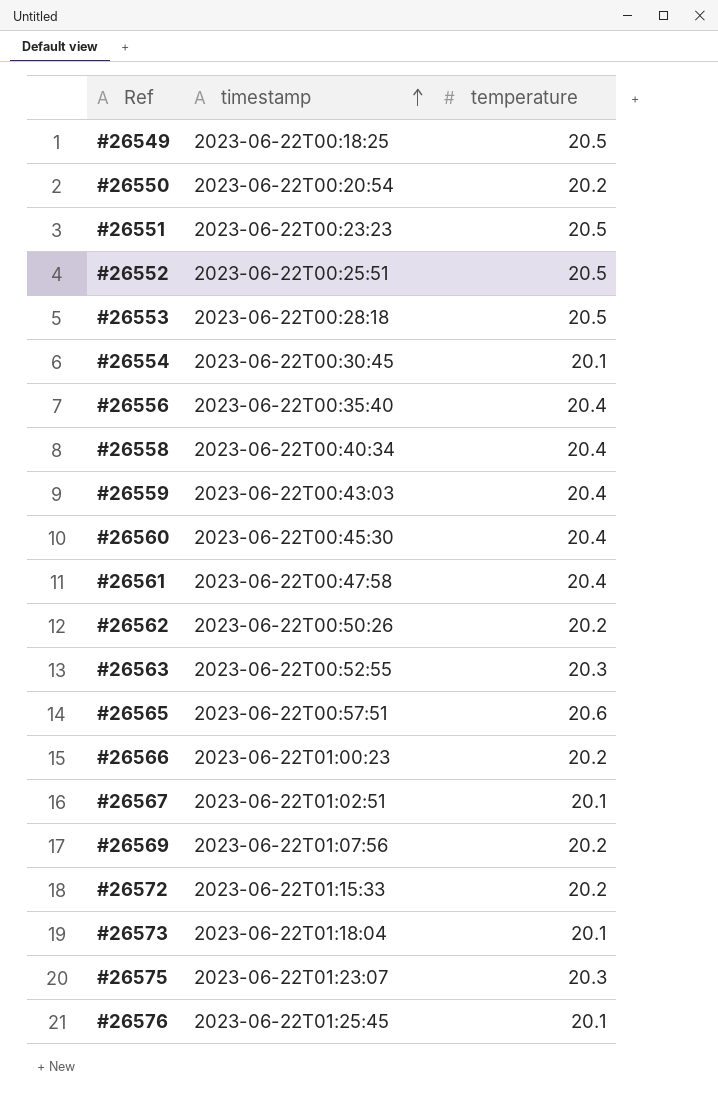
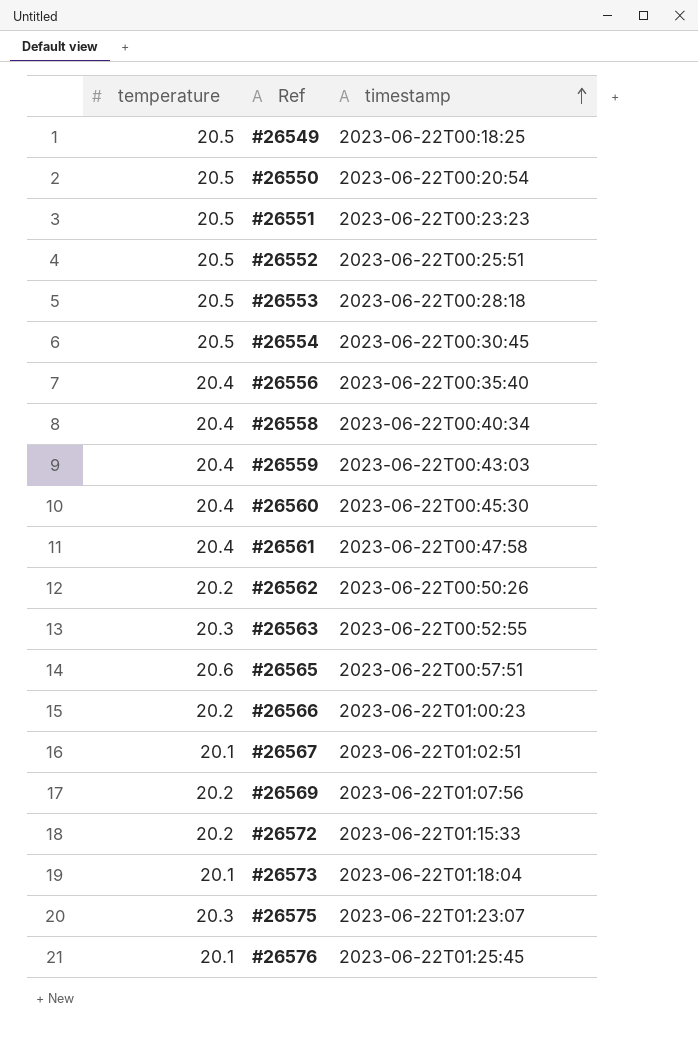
column temperature | position: 3 -> 1
#26550 | temperature: 20.2 -> 20.5
#26554 | temperature: 20.1 -> 20.5

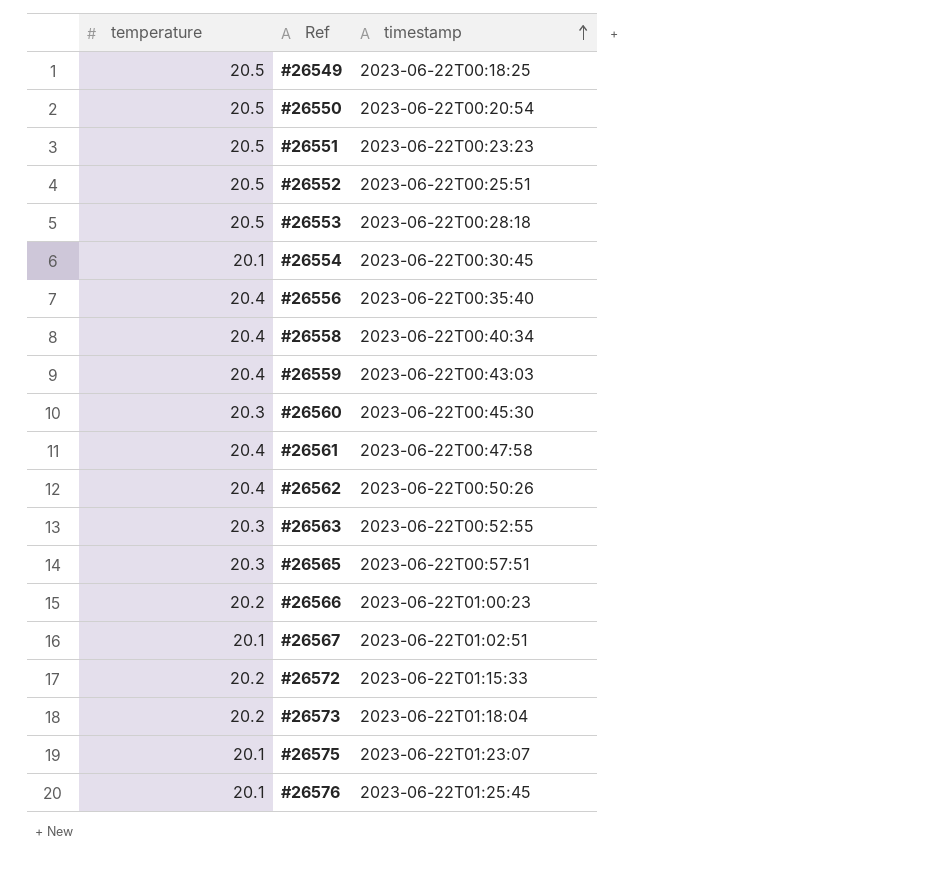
row #26569: 20.2 | 2023-06-22T01:07:56 -> none
#26554 | temperature: 20.5 -> 20.1
#26560 | temperature: 20.4 -> 20.3
#26562 | temperature: 20.2 -> 20.4
#26565 | temperature: 20.6 -> 20.3
#26573 | temperature: 20.1 -> 20.2
#26575 | temperature: 20.3 -> 20.1

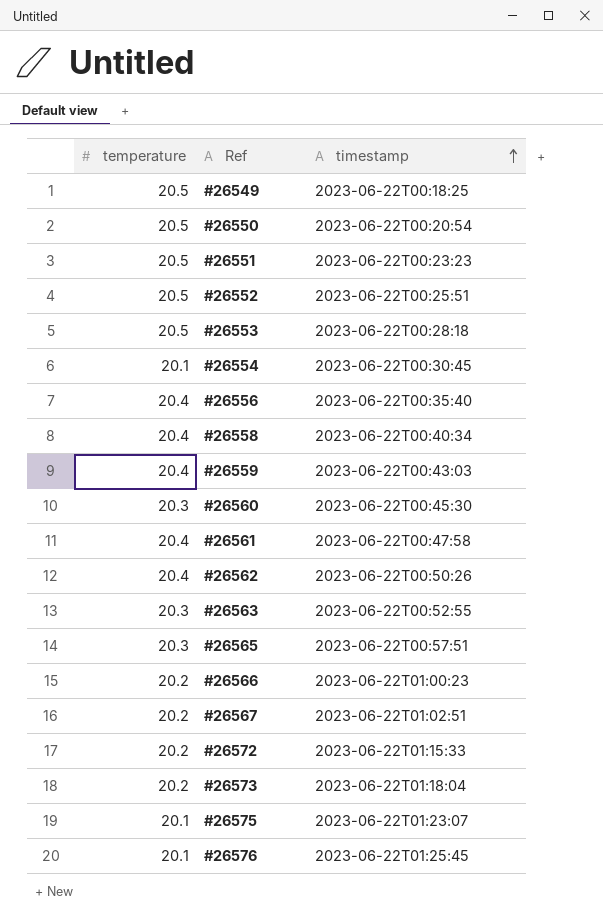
#26567 | temperature: 20.1 -> 20.2

